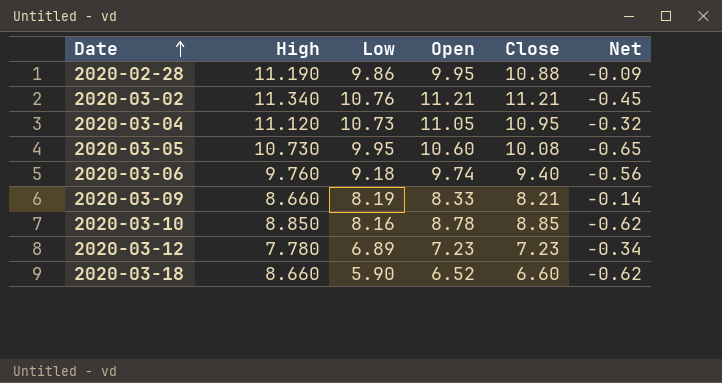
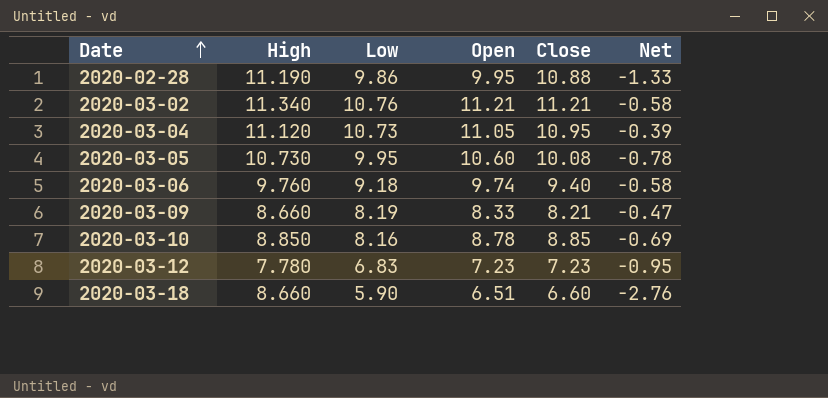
column Net | formula: [Low] - [Open] -> [Low] - [High]
2020-03-12 | Low: 6.89 -> 6.83
2020-03-18 | Open: 6.52 -> 6.51

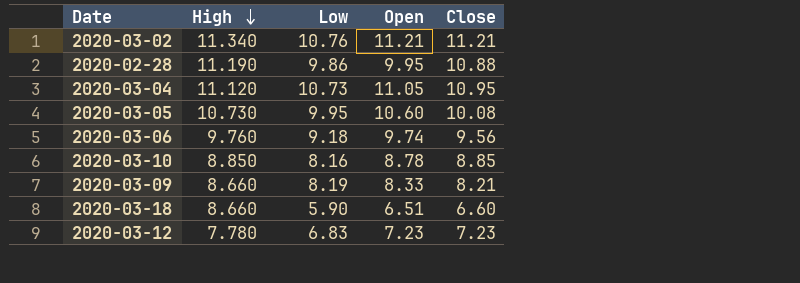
row order: Date ascending -> High descending
column Net | formula: [Low] - [High] -> none
2020-03-06 | Close: 9.40 -> 9.56

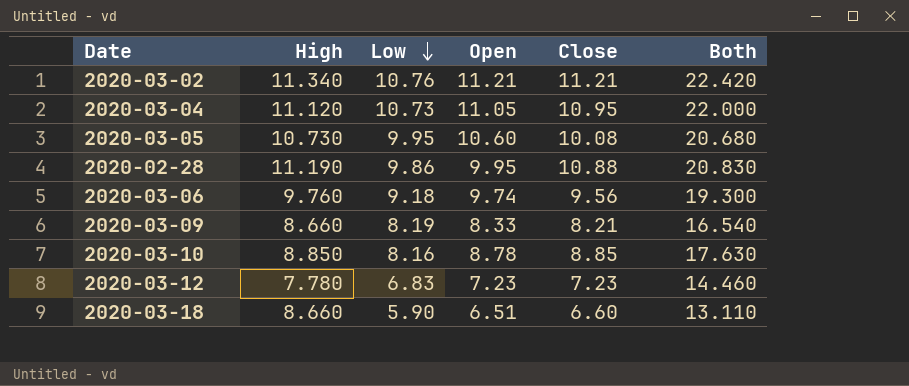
row order: High descending -> Low descending
column Both | formula: none -> [Open] + [Close]

